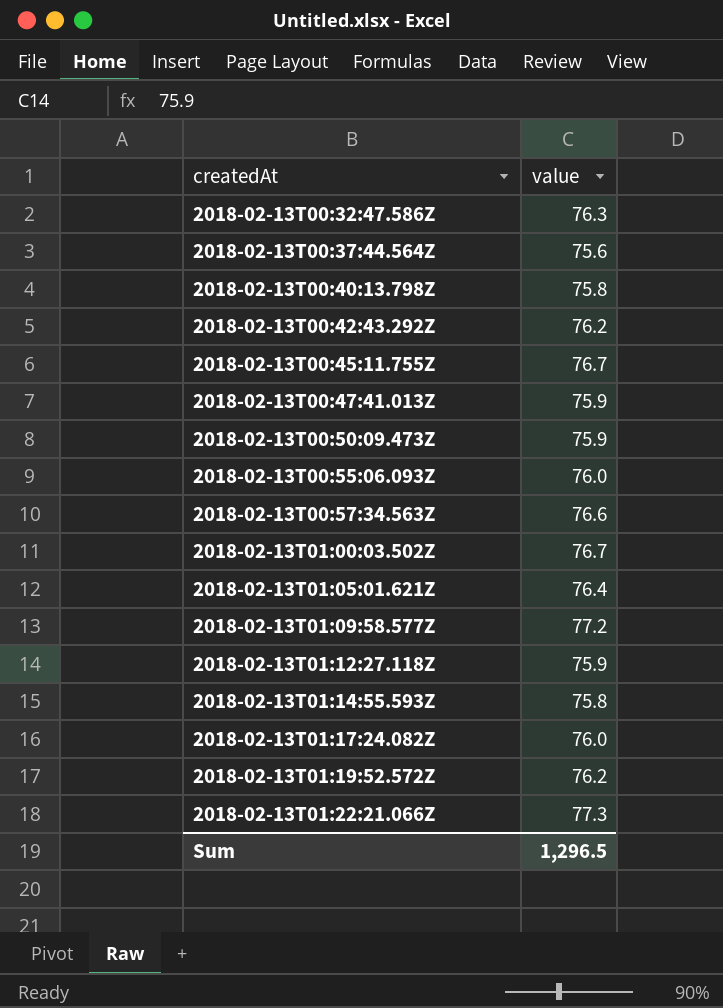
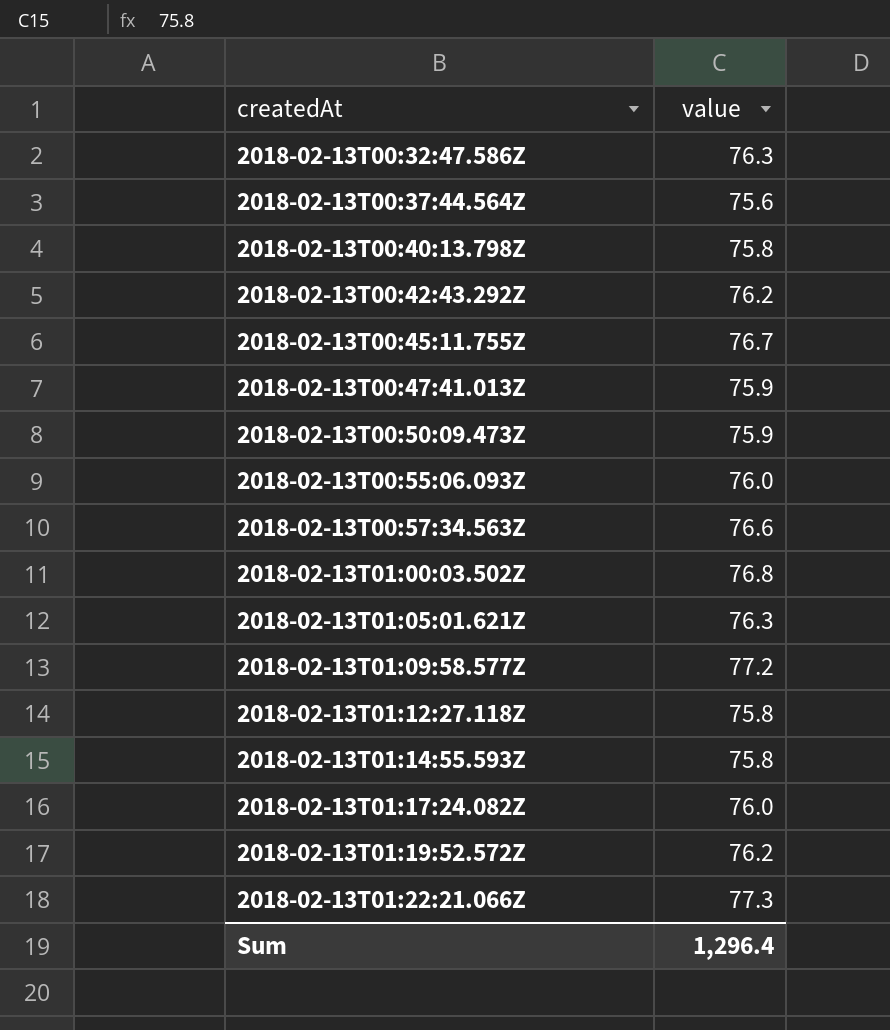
2018-02-13T01:00:03.502Z | value: 76.7 -> 76.8
2018-02-13T01:05:01.621Z | value: 76.4 -> 76.3
2018-02-13T01:12:27.118Z | value: 75.9 -> 75.8
Sum | value: 1,296.5 -> 1,296.4

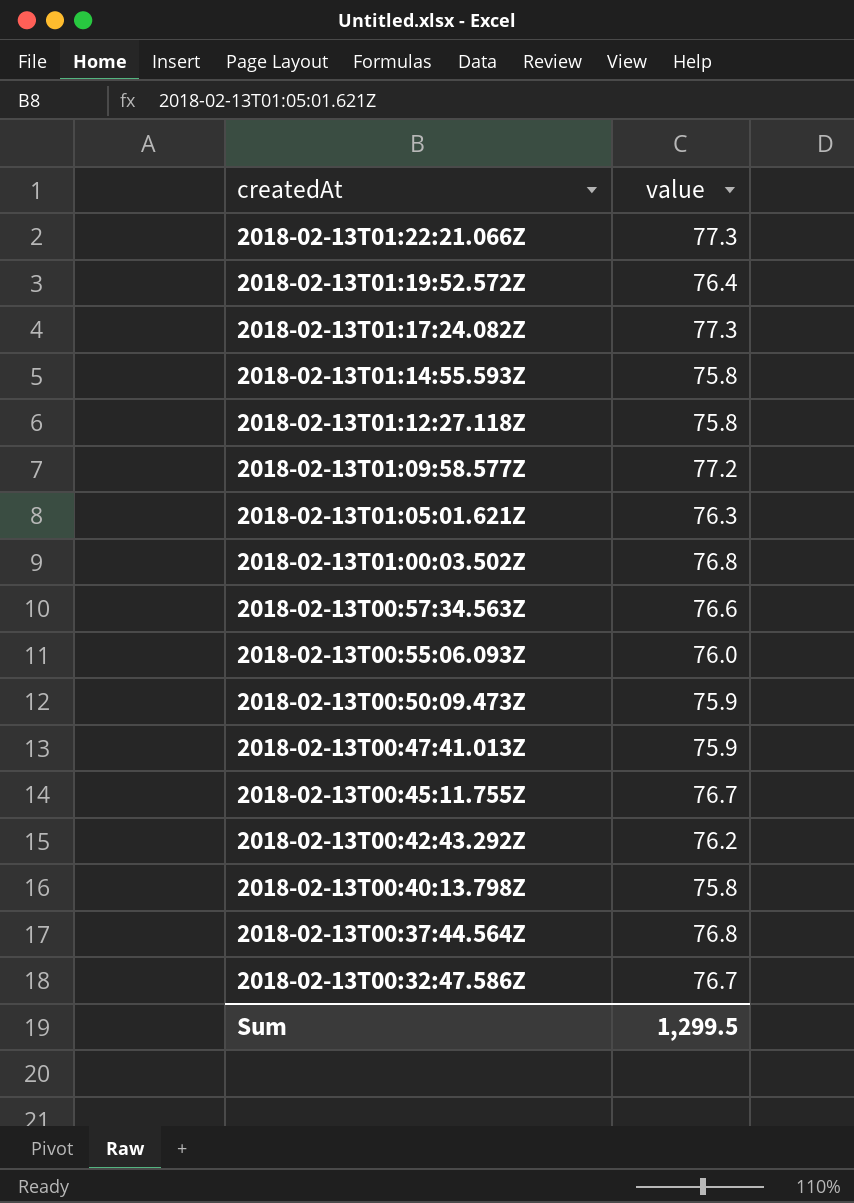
row order: createdAt ascending -> createdAt descending
2018-02-13T01:19:52.572Z | value: 76.2 -> 76.4
2018-02-13T01:17:24.082Z | value: 76.0 -> 77.3
2018-02-13T00:37:44.564Z | value: 75.6 -> 76.8
2018-02-13T00:32:47.586Z | value: 76.3 -> 76.7
Sum | value: 1,296.4 -> 1,299.5

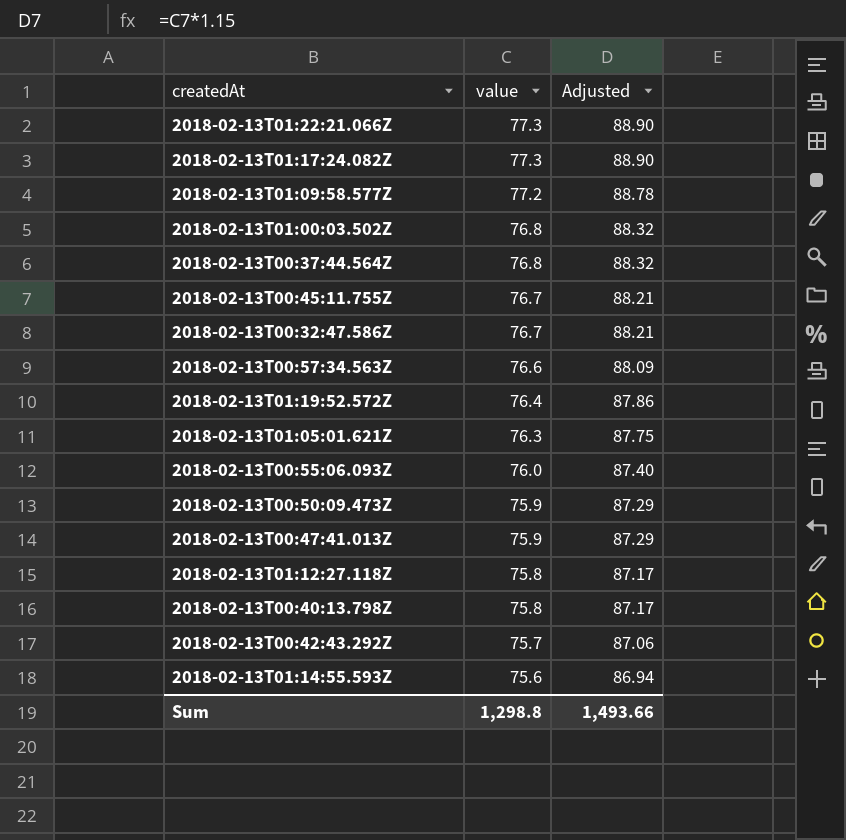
row order: createdAt descending -> value descending
column Adjusted | formula: none -> [value] * 1.15
2018-02-13T00:42:43.292Z | value: 76.2 -> 75.7
2018-02-13T01:14:55.593Z | value: 75.8 -> 75.6
Sum | value: 1,299.5 -> 1,298.8

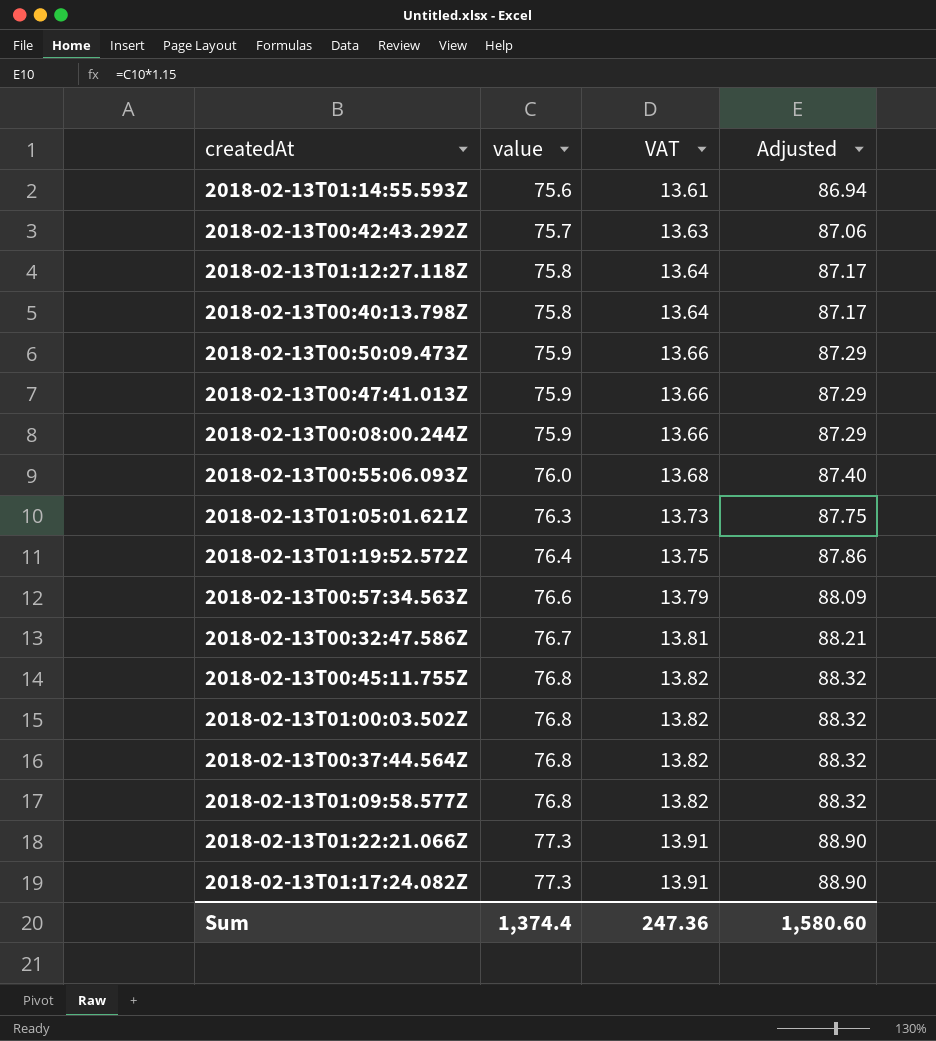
row order: value descending -> value ascending
column VAT | formula: none -> [value] * 0.18
row 2018-02-13T00:08:00.244Z: none -> 75.9 | 13.66 | 87.29
2018-02-13T00:45:11.755Z | value: 76.7 -> 76.8
2018-02-13T00:45:11.755Z | Adjusted: 88.21 -> 88.32
2018-02-13T01:09:58.577Z | value: 77.2 -> 76.8
2018-02-13T01:09:58.577Z | Adjusted: 88.78 -> 88.32
Sum | value: 1,298.8 -> 1,374.4
Sum | Adjusted: 1,493.66 -> 1,580.60

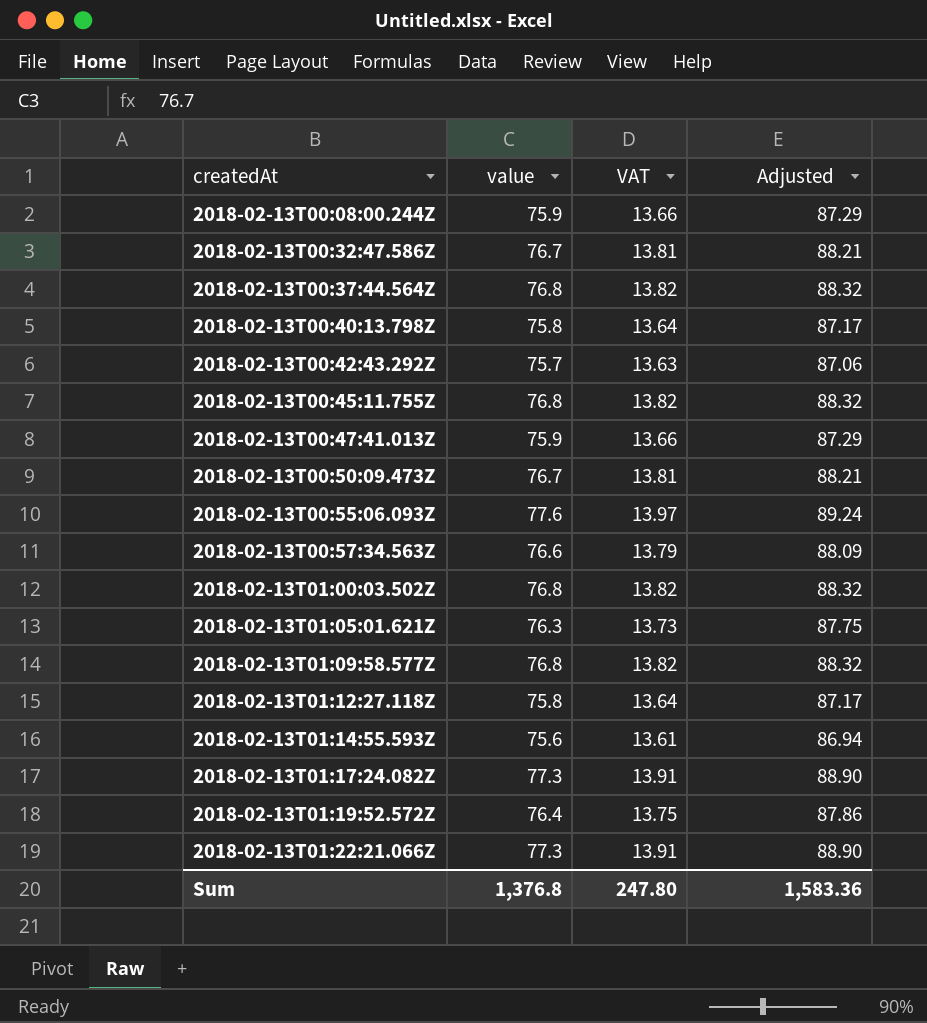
row order: value ascending -> createdAt ascending
2018-02-13T00:50:09.473Z | value: 75.9 -> 76.7
2018-02-13T00:50:09.473Z | VAT: 13.66 -> 13.81
2018-02-13T00:50:09.473Z | Adjusted: 87.29 -> 88.21
2018-02-13T00:55:06.093Z | value: 76.0 -> 77.6
2018-02-13T00:55:06.093Z | VAT: 13.68 -> 13.97
2018-02-13T00:55:06.093Z | Adjusted: 87.40 -> 89.24
Sum | value: 1,374.4 -> 1,376.8
Sum | VAT: 247.36 -> 247.80
Sum | Adjusted: 1,580.60 -> 1,583.36

